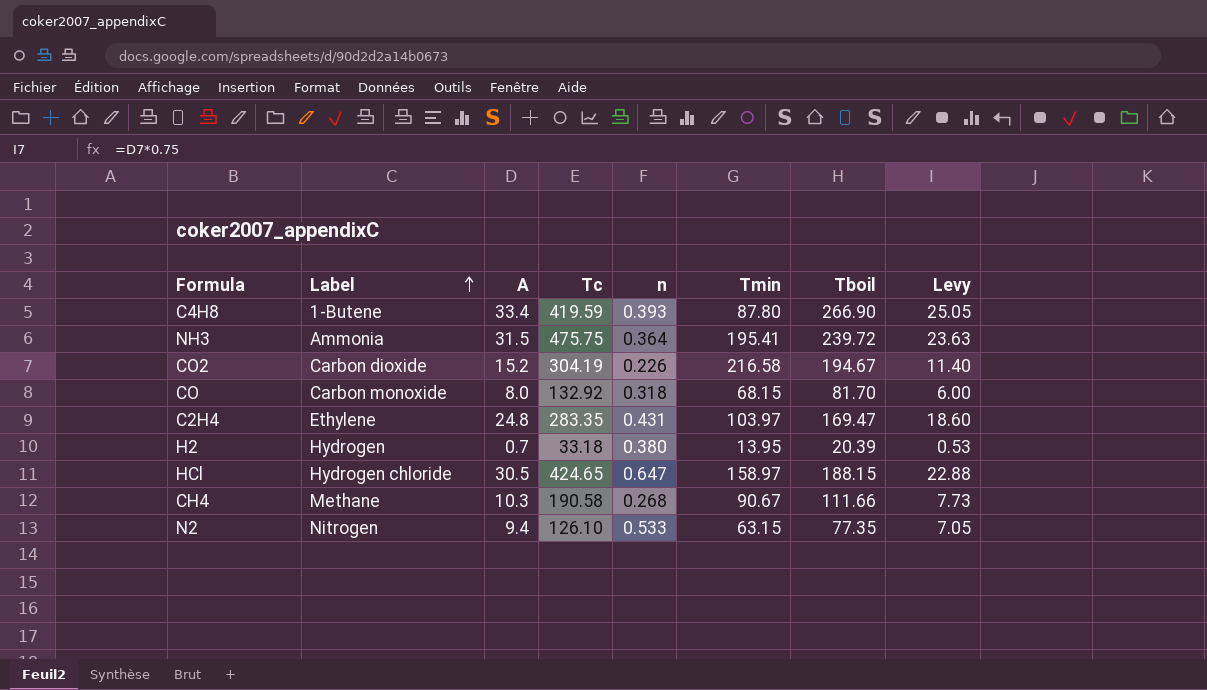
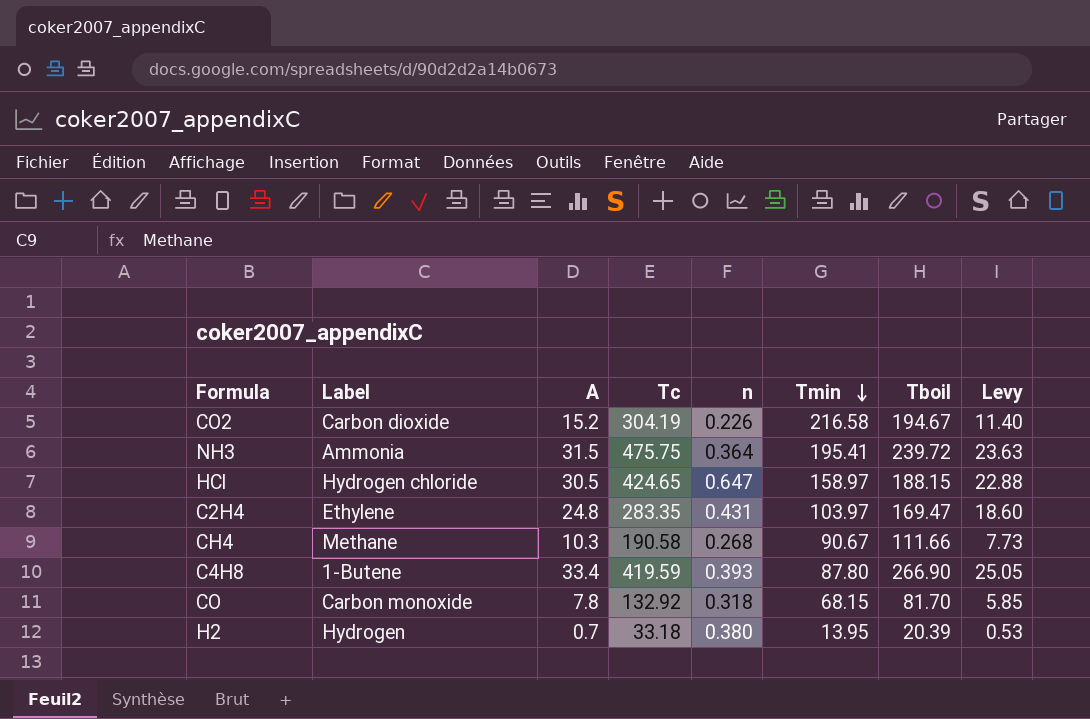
row order: Label ascending -> Tmin descending
row N2: Nitrogen | 9.4 | 126.10 | 0.533 | 63.15 | 77.35 | 7.05 -> none
CO | A: 8.0 -> 7.8
CO | Levy: 6.00 -> 5.85

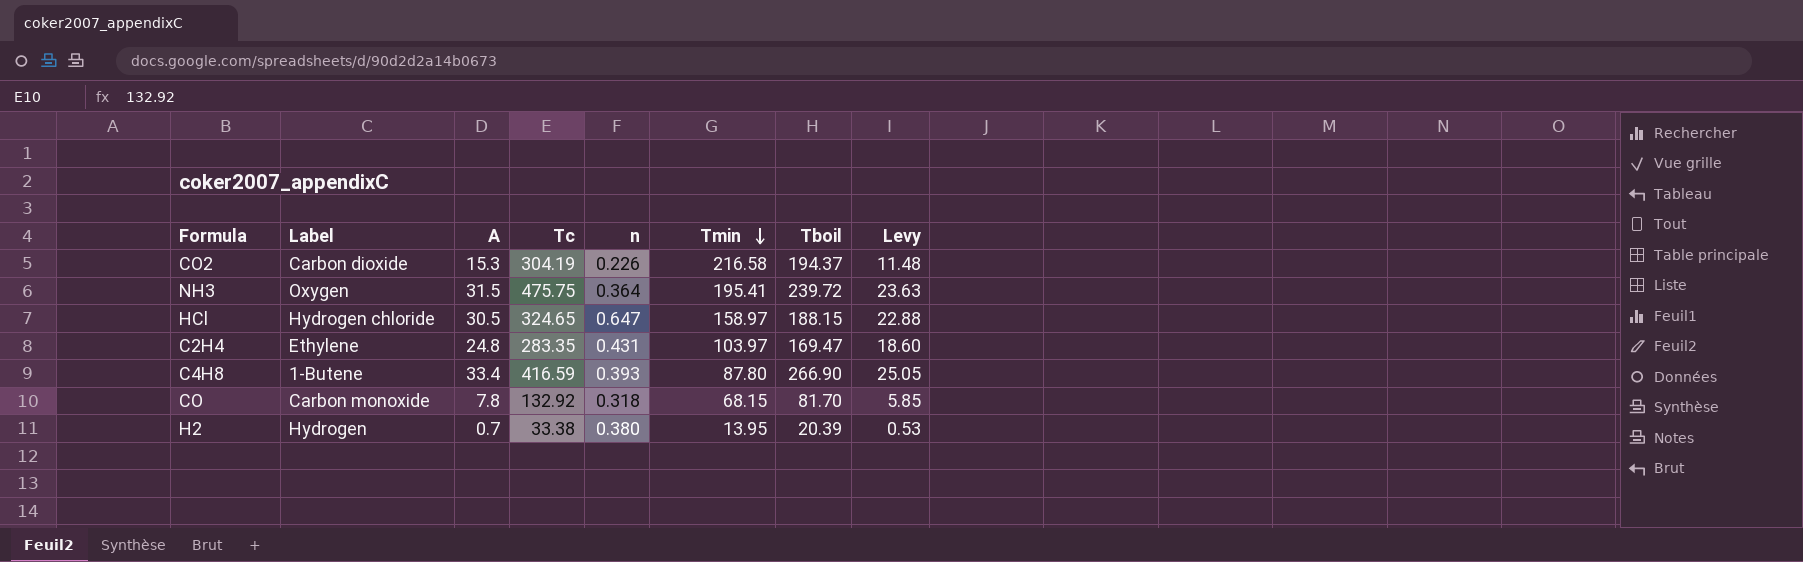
row CH4: Methane | 10.3 | 190.58 | 0.268 | 90.67 | 111.66 | 7.73 -> none
CO2 | A: 15.2 -> 15.3
CO2 | Tboil: 194.67 -> 194.37
CO2 | Levy: 11.40 -> 11.48
NH3 | Label: Ammonia -> Oxygen
HCl | Tc: 424.65 -> 324.65
C4H8 | Tc: 419.59 -> 416.59
H2 | Tc: 33.18 -> 33.38

